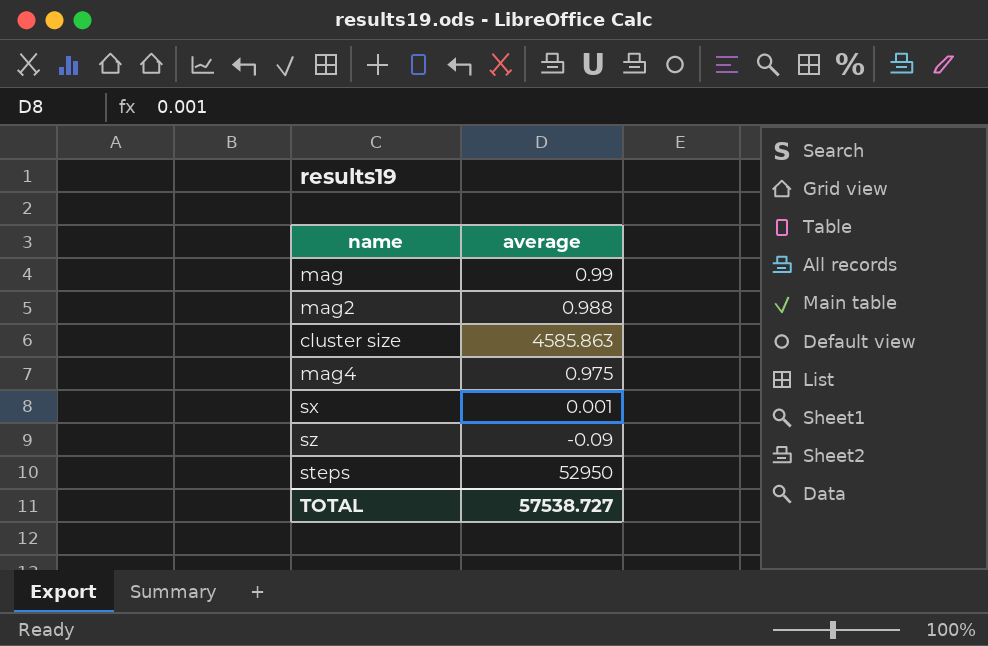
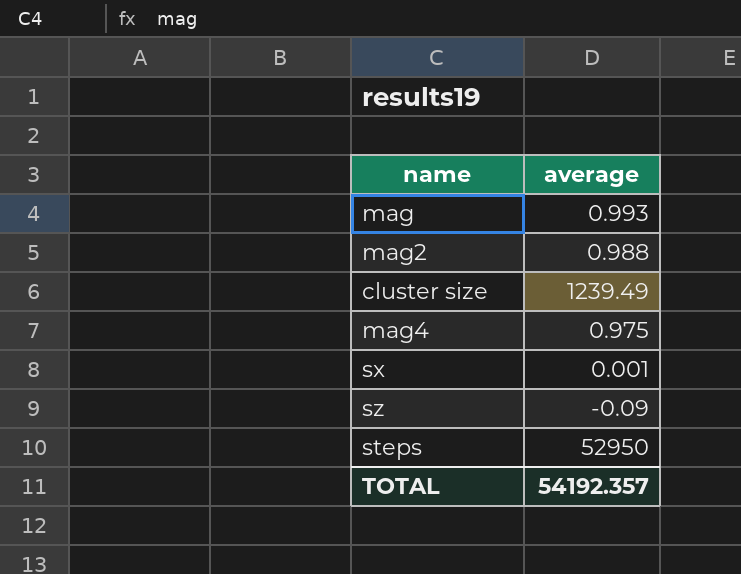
mag | average: 0.99 -> 0.993
cluster size | average: 4585.863 -> 1239.49
TOTAL | average: 57538.727 -> 54192.357

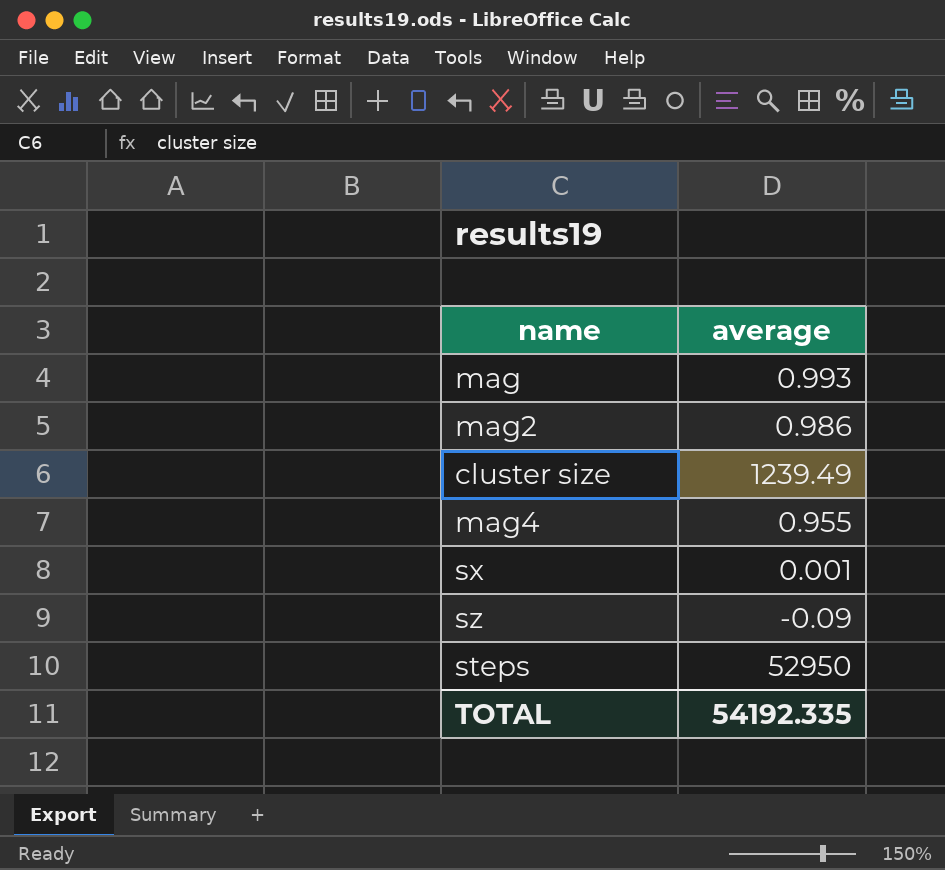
mag2 | average: 0.988 -> 0.986
mag4 | average: 0.975 -> 0.955
TOTAL | average: 54192.357 -> 54192.335

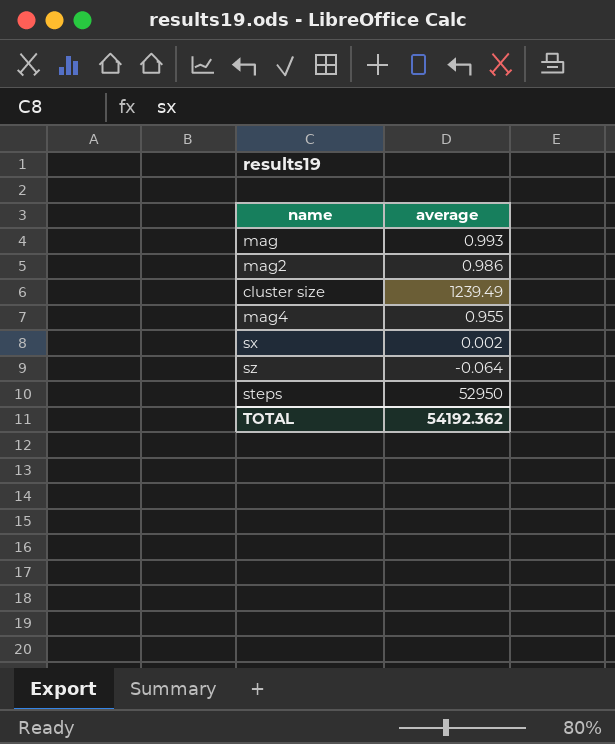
sx | average: 0.001 -> 0.002
sz | average: -0.09 -> -0.064
TOTAL | average: 54192.335 -> 54192.362

